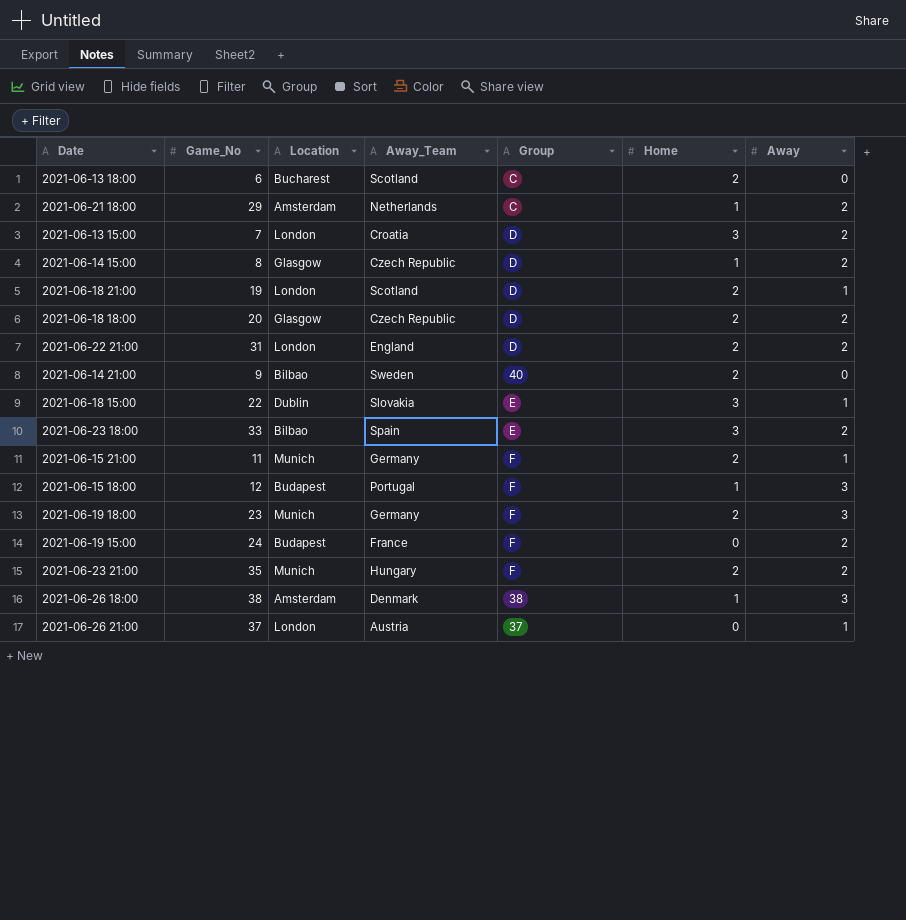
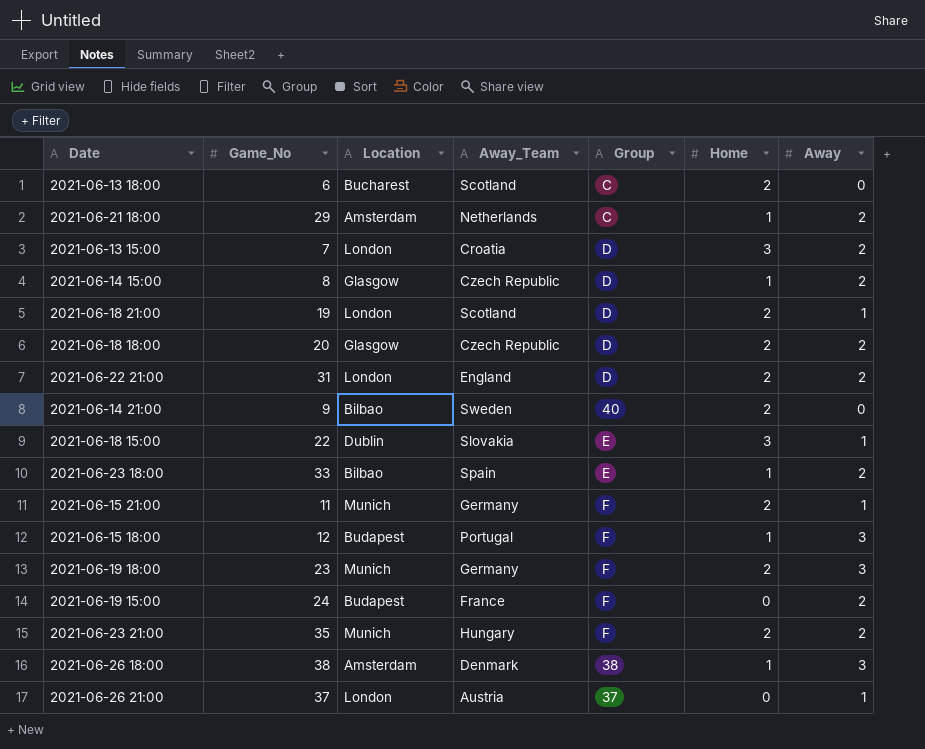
2021-06-23 18:00 | Home: 3 -> 1

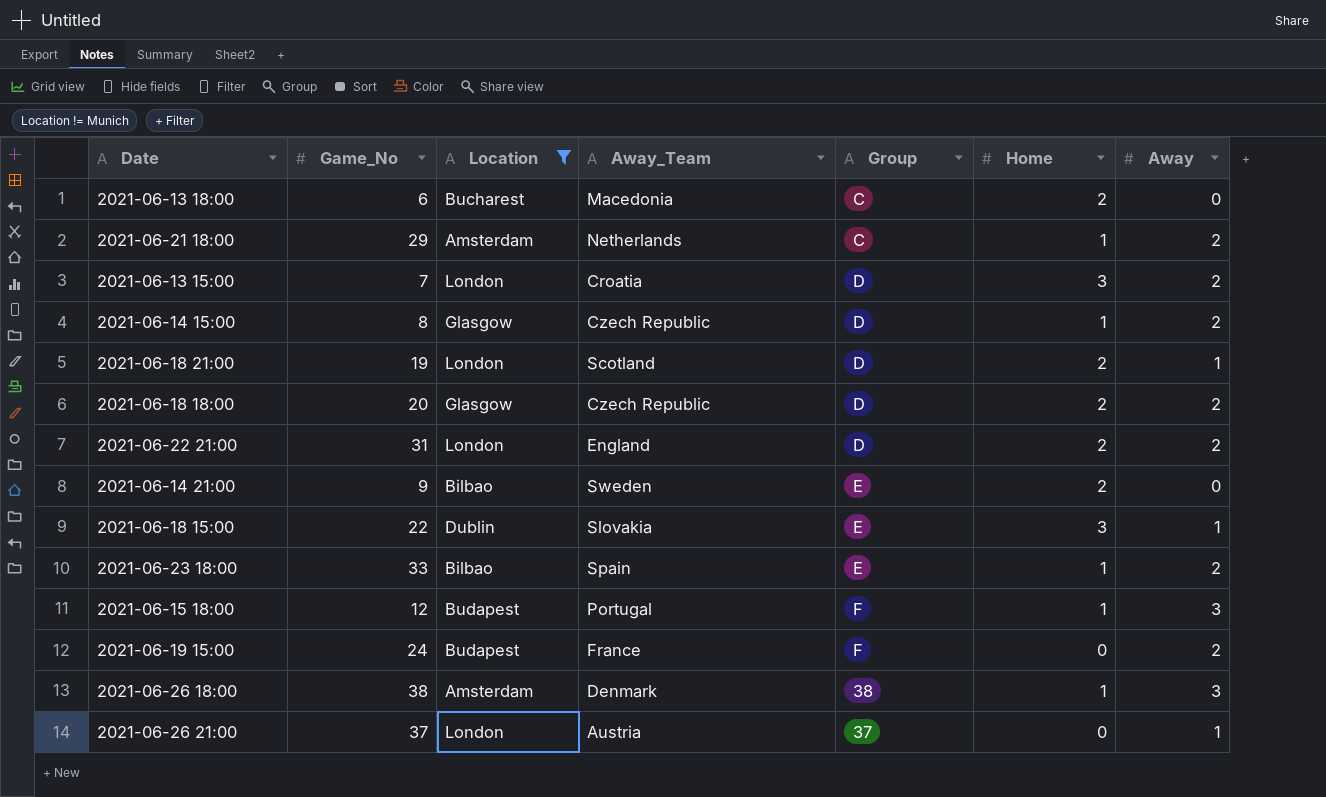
filter: none -> Location != Munich
2021-06-13 18:00 | Away_Team: Scotland -> Macedonia
2021-06-14 21:00 | Group: 40 -> E

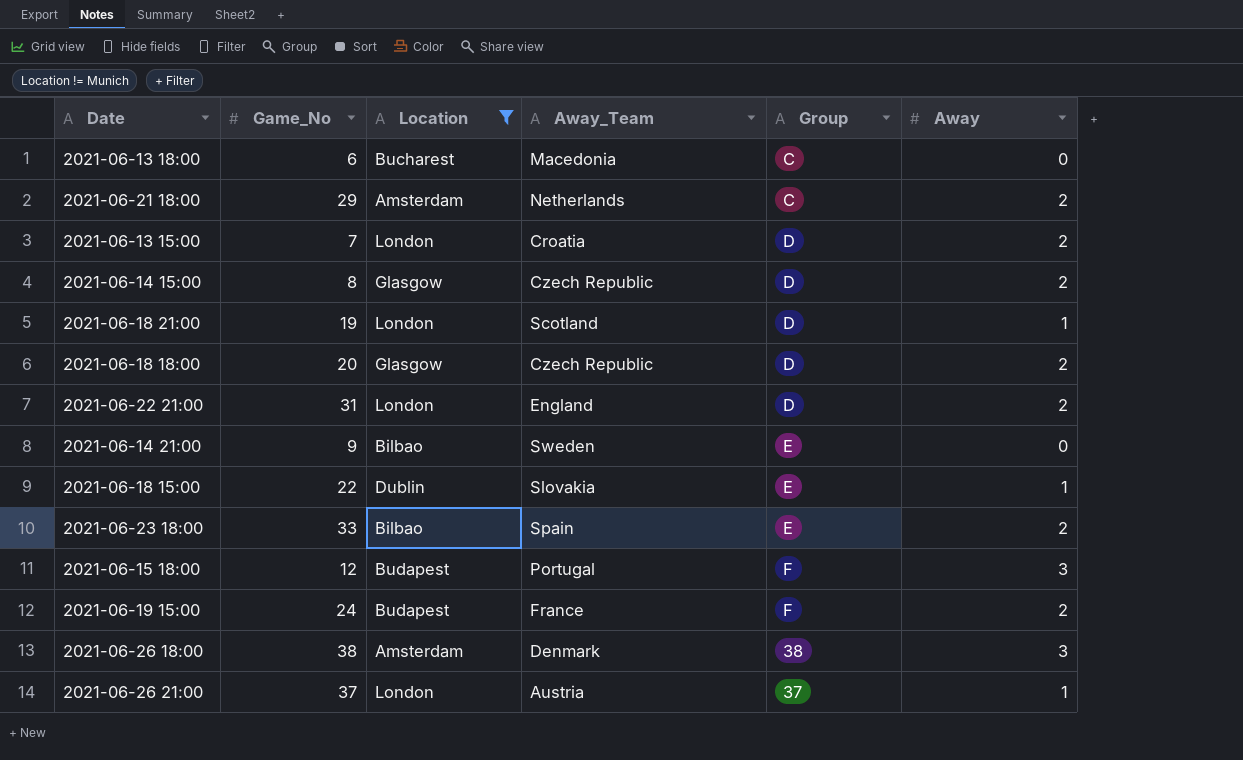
column Home | position: 6 -> none

